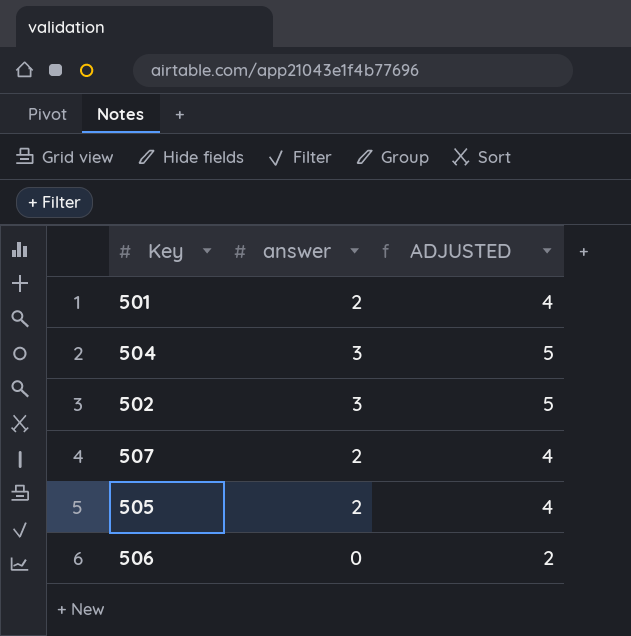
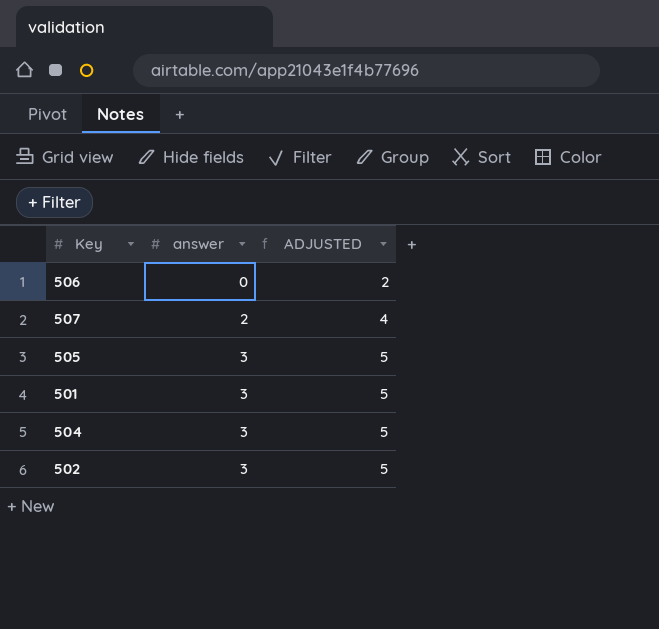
row order: none -> answer ascending
505 | answer: 2 -> 3
505 | ADJUSTED: 4 -> 5
501 | answer: 2 -> 3
501 | ADJUSTED: 4 -> 5

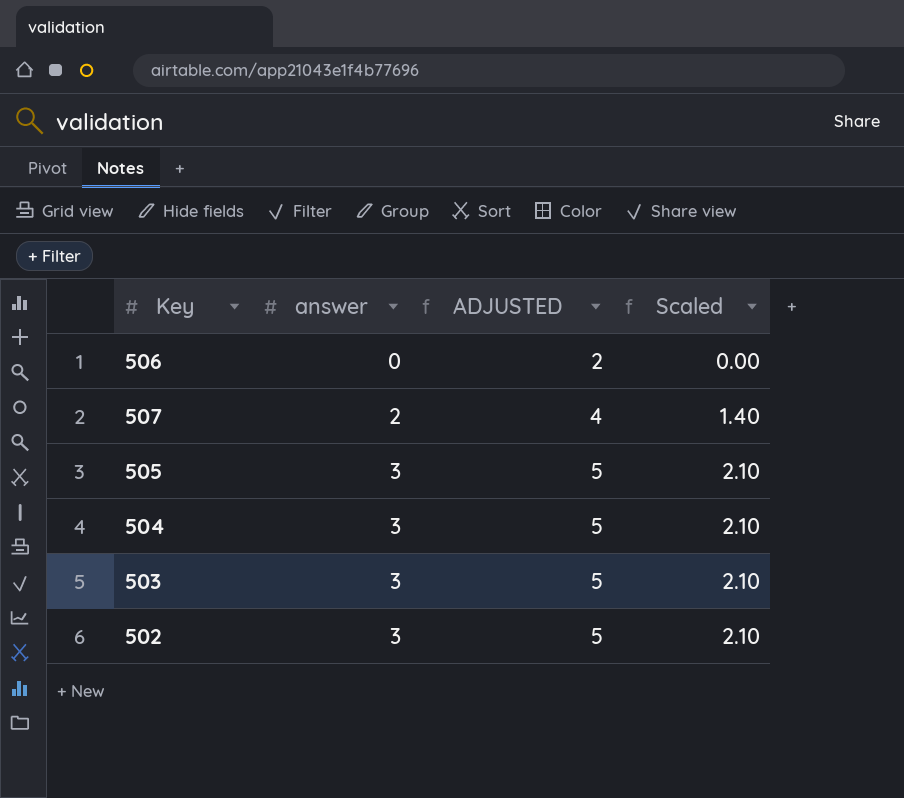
column Scaled | formula: none -> [answer] * 0.7
row 501: 3 | 5 -> none
row 503: none -> 3 | 5 | 2.10

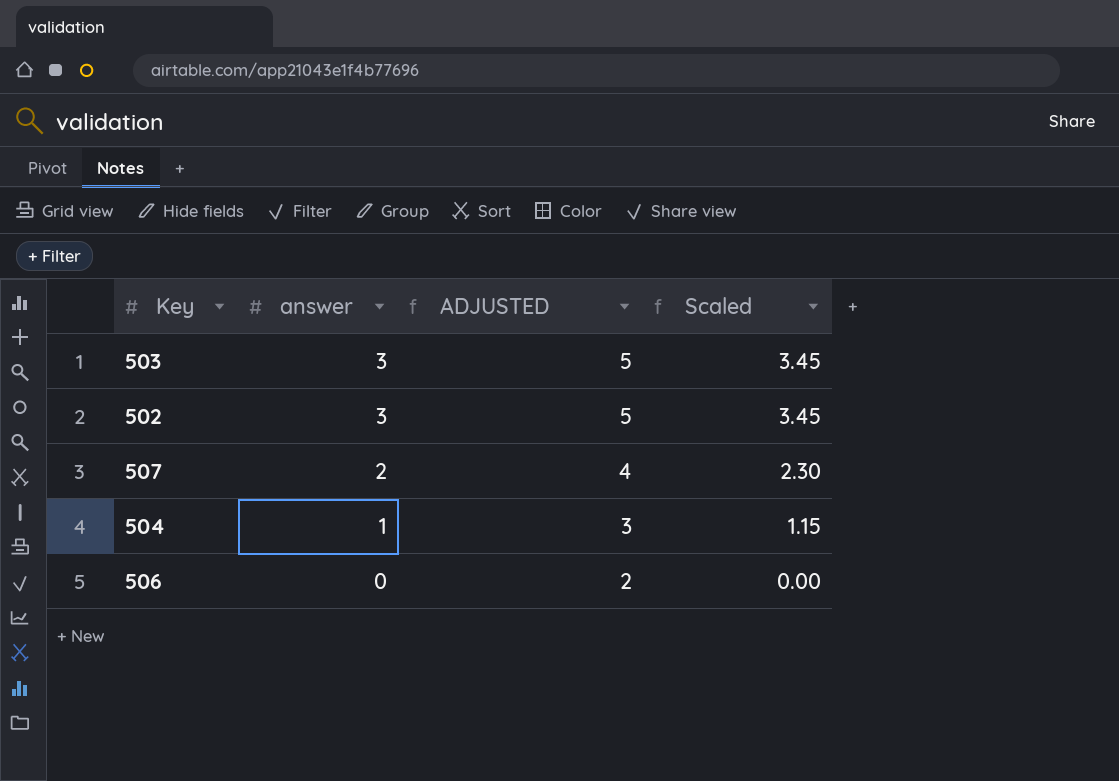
row order: answer ascending -> answer descending
column Scaled | formula: [answer] * 0.7 -> [answer] * 1.15
row 505: 3 | 5 | 2.10 -> none
504 | answer: 3 -> 1
504 | ADJUSTED: 5 -> 3

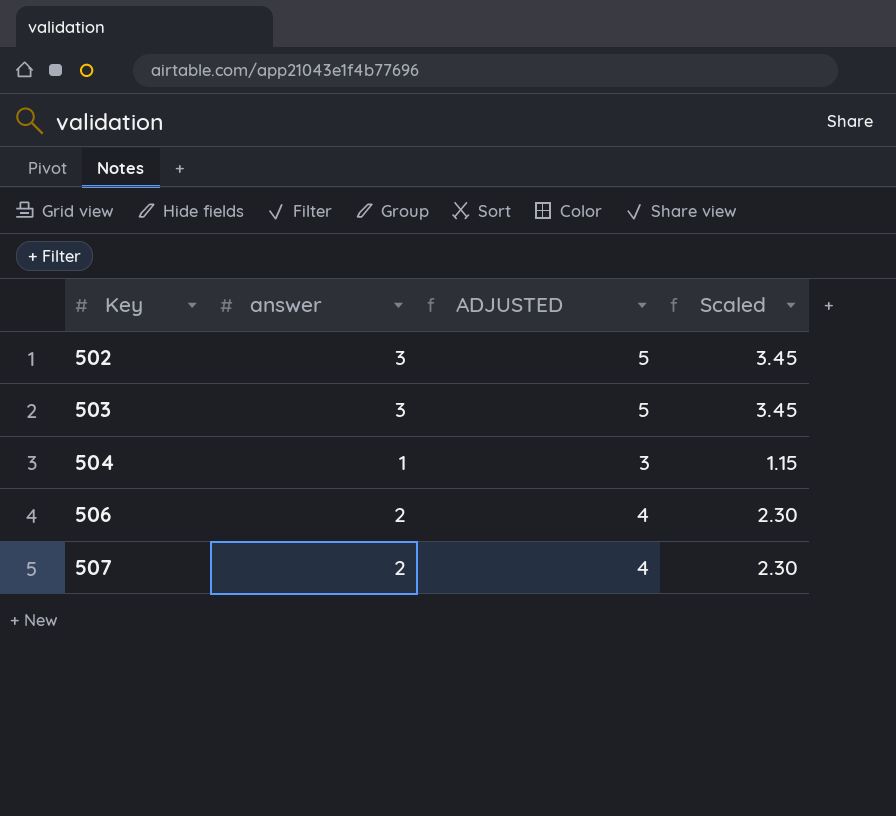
row order: answer descending -> Key ascending
506 | answer: 0 -> 2
506 | ADJUSTED: 2 -> 4
506 | Scaled: 0.00 -> 2.30

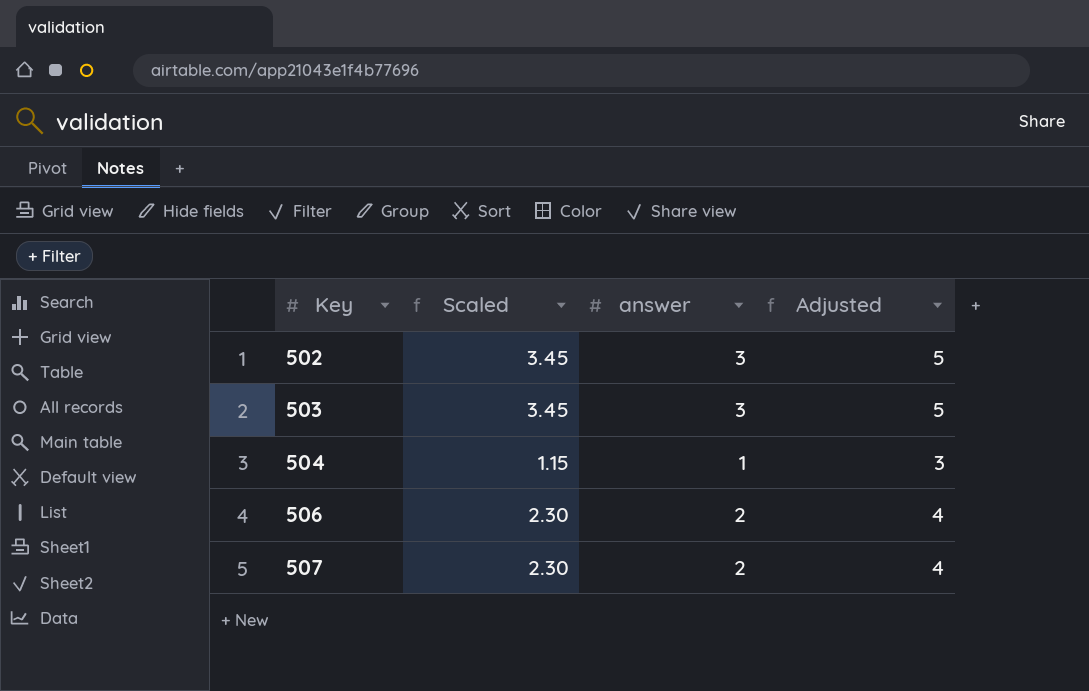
column Scaled | position: 4 -> 2
column name: ADJUSTED -> Adjusted

